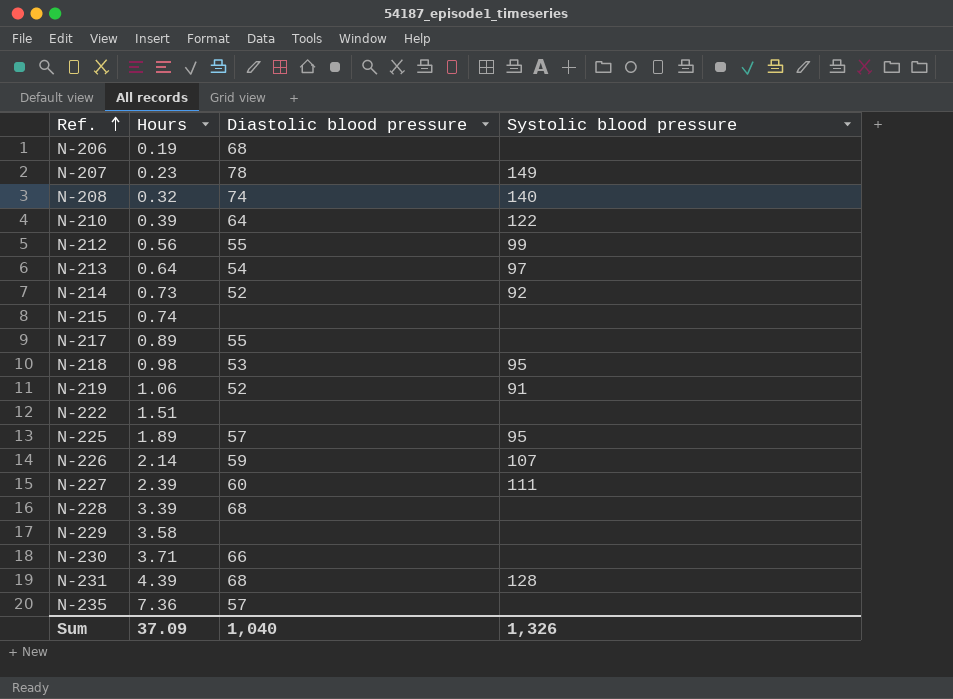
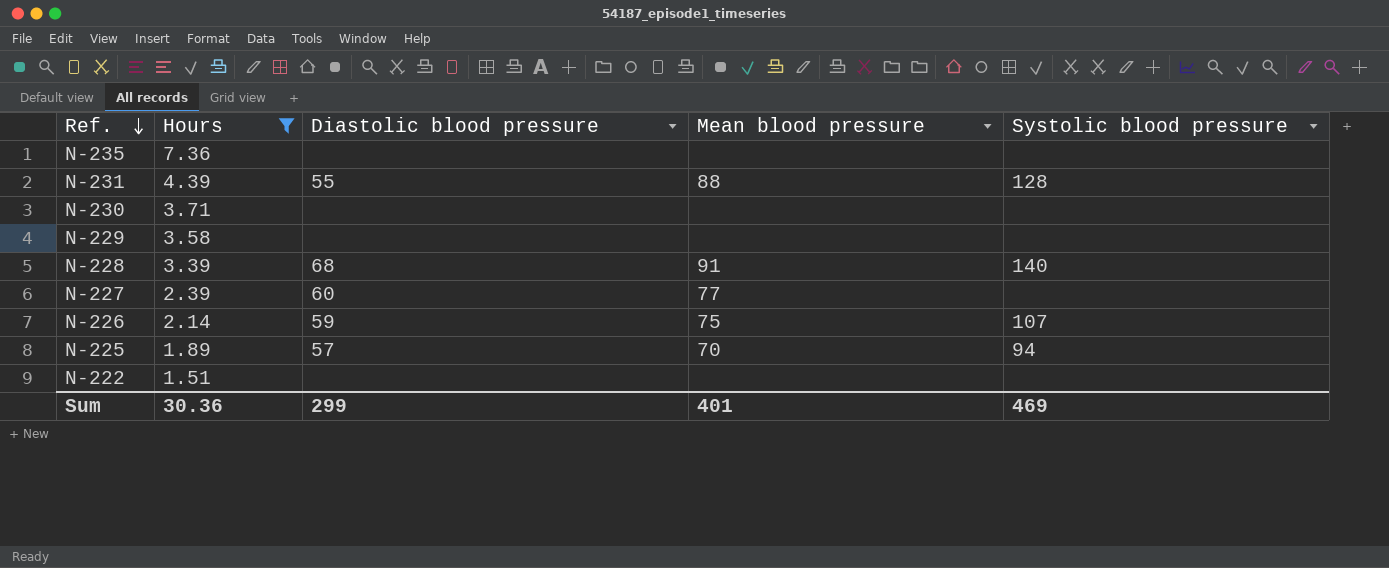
filter: none -> Hours >= 1.51
row order: Ref. ascending -> Ref. descending
column Mean blood pressure | position: none -> 4
N-235 | Diastolic blood pressure: 57 -> none
N-231 | Diastolic blood pressure: 68 -> 55
N-230 | Diastolic blood pressure: 66 -> none
N-228 | Systolic blood pressure: none -> 140
N-227 | Systolic blood pressure: 111 -> none
N-225 | Systolic blood pressure: 95 -> 94
Sum | Hours: 37.09 -> 30.36
Sum | Diastolic blood pressure: 1,040 -> 299
Sum | Systolic blood pressure: 1,326 -> 469

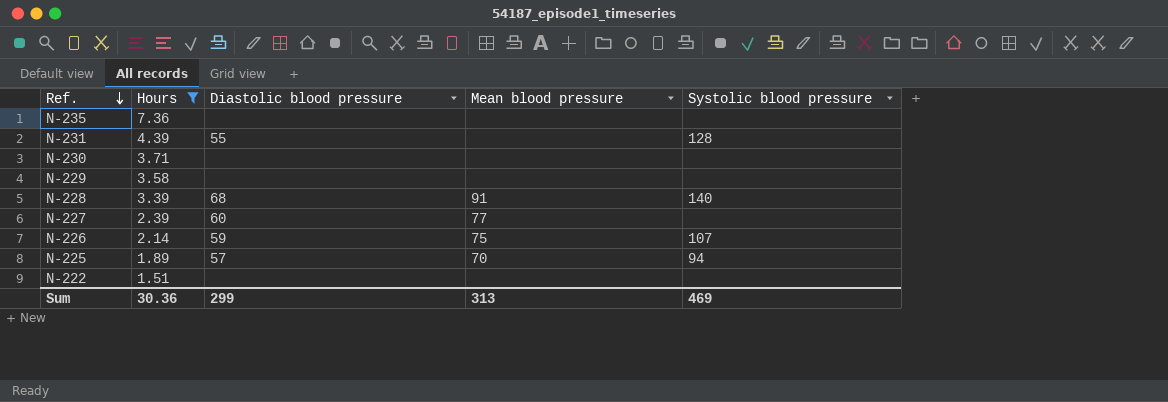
N-231 | Mean blood pressure: 88 -> none
Sum | Mean blood pressure: 401 -> 313

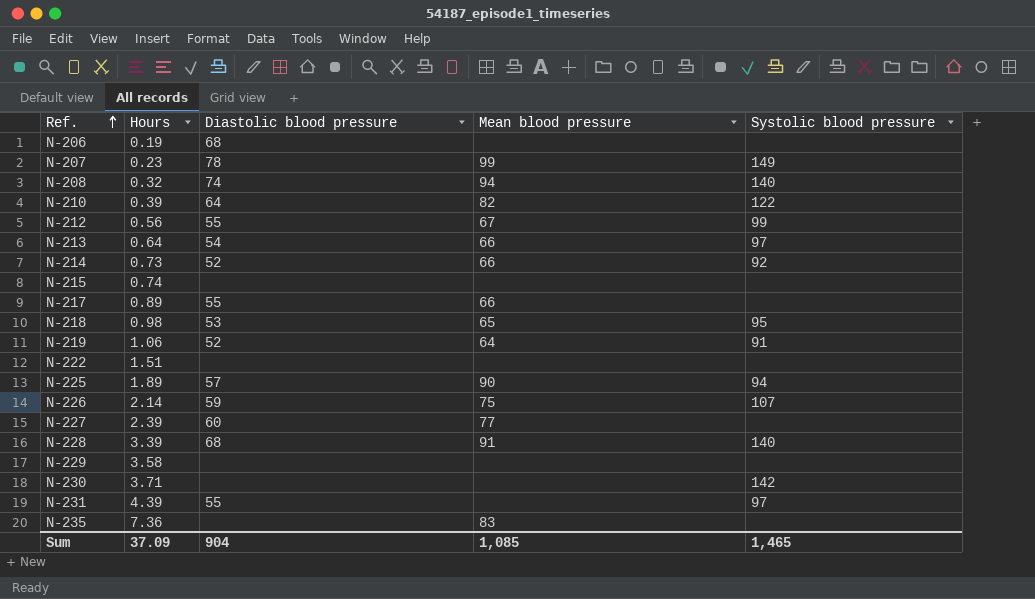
filter: Hours >= 1.51 -> none
row order: Ref. descending -> Ref. ascending
N-225 | Mean blood pressure: 70 -> 90
N-230 | Systolic blood pressure: none -> 142
N-231 | Systolic blood pressure: 128 -> 97
N-235 | Mean blood pressure: none -> 83
Sum | Hours: 30.36 -> 37.09
Sum | Diastolic blood pressure: 299 -> 904
Sum | Mean blood pressure: 313 -> 1,085
Sum | Systolic blood pressure: 469 -> 1,465

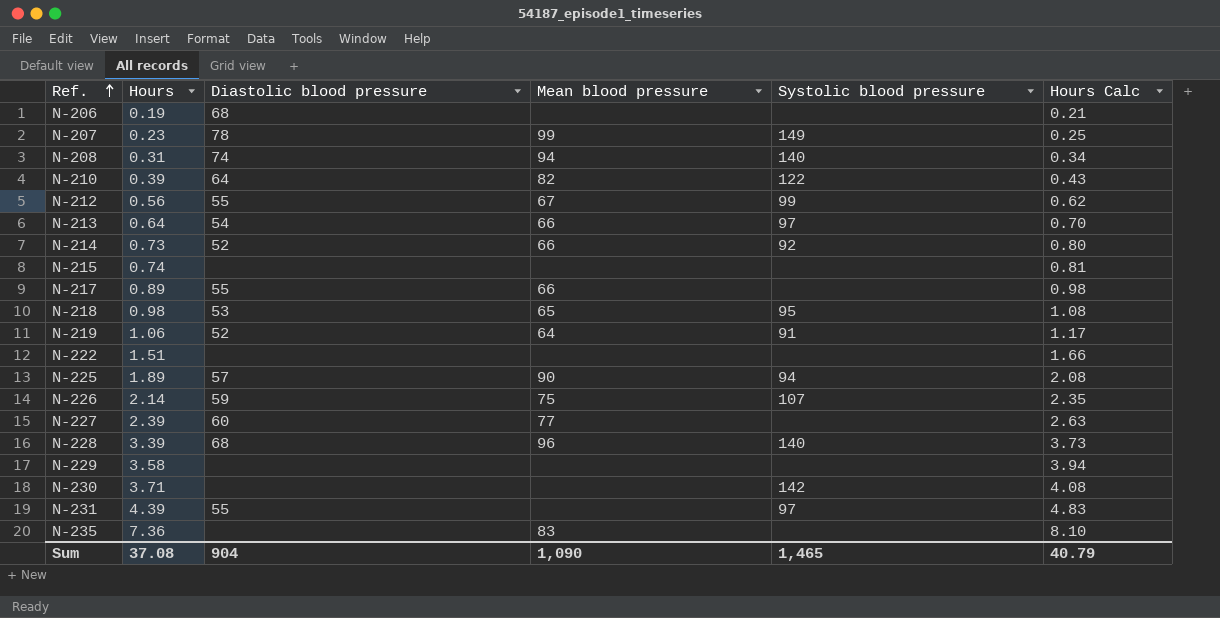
column Hours Calc | formula: none -> [Hours] * 1.1
N-208 | Hours: 0.32 -> 0.31
N-228 | Mean blood pressure: 91 -> 96
Sum | Hours: 37.09 -> 37.08
Sum | Mean blood pressure: 1,085 -> 1,090

